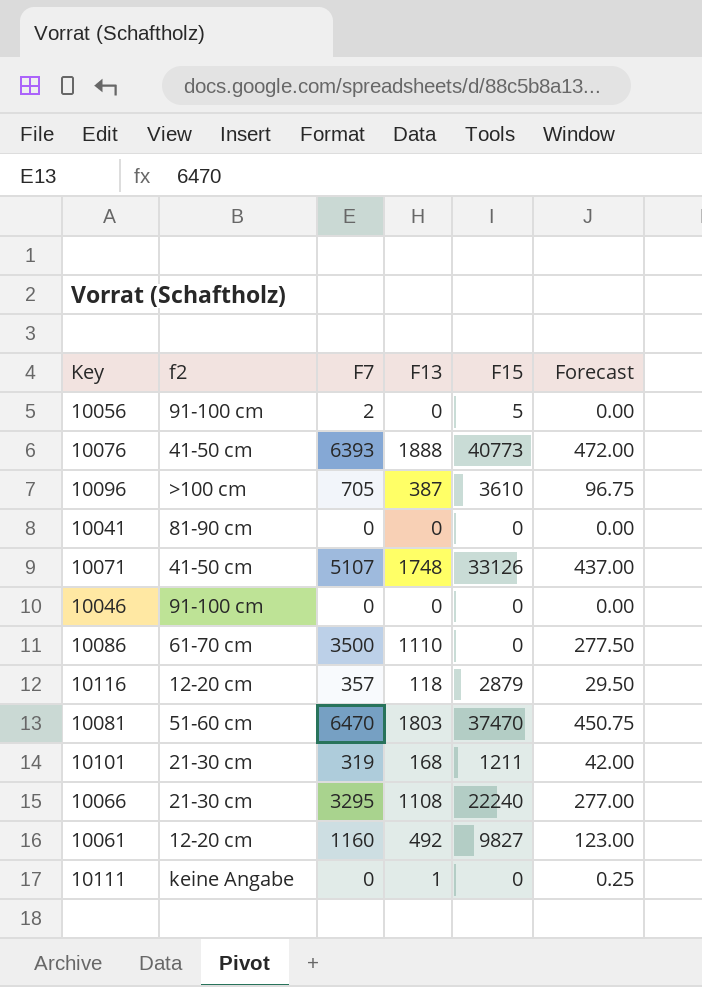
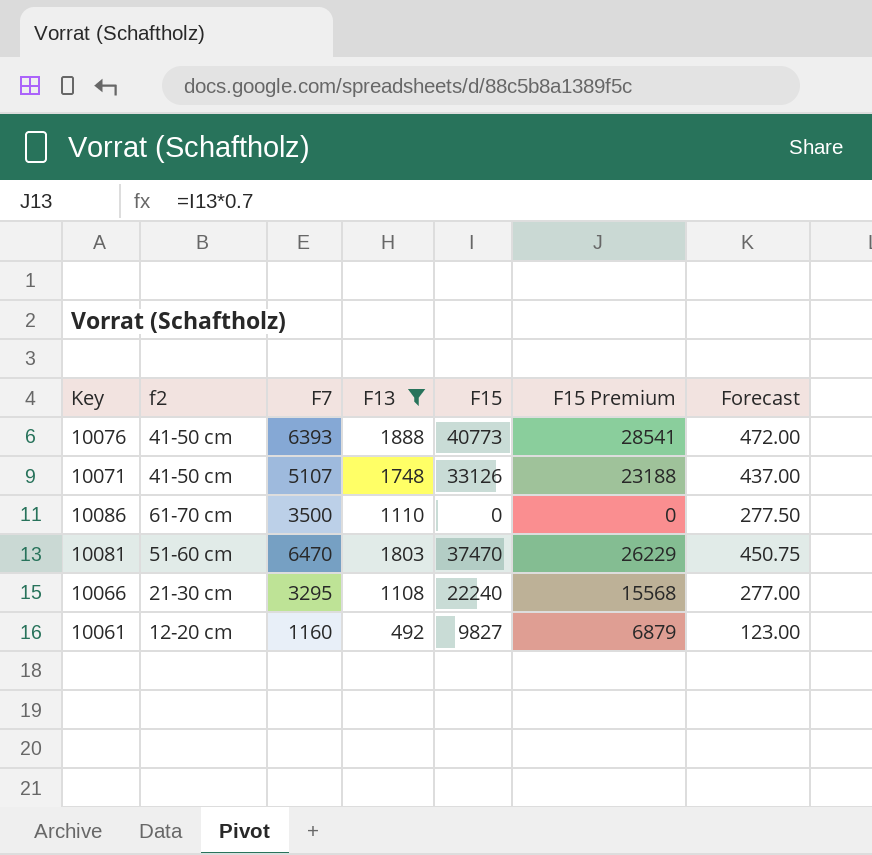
filter: none -> F13 >= 492
column F15 Premium | formula: none -> [F15] * 0.7

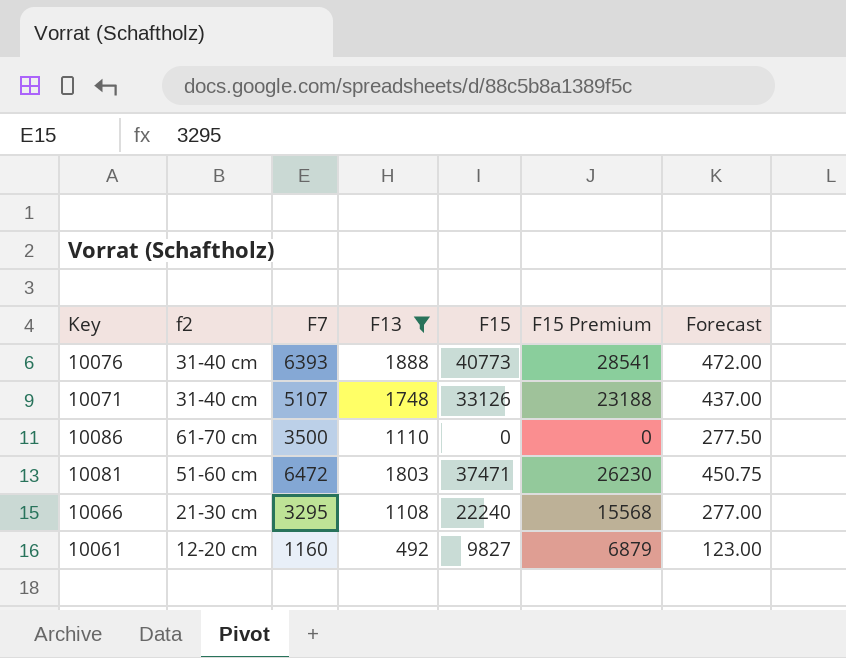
10076 | f2: 41-50 cm -> 31-40 cm
10071 | f2: 41-50 cm -> 31-40 cm
10081 | F7: 6470 -> 6472
10081 | F15: 37470 -> 37471
10081 | F15 Premium: 26229 -> 26230

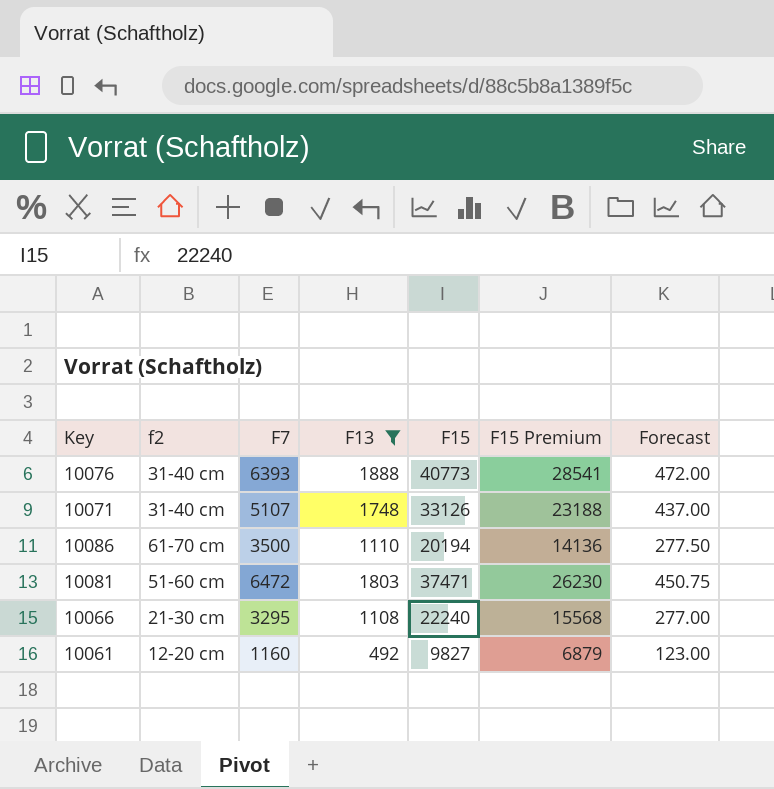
10086 | F15: 0 -> 20194
10086 | F15 Premium: 0 -> 14136

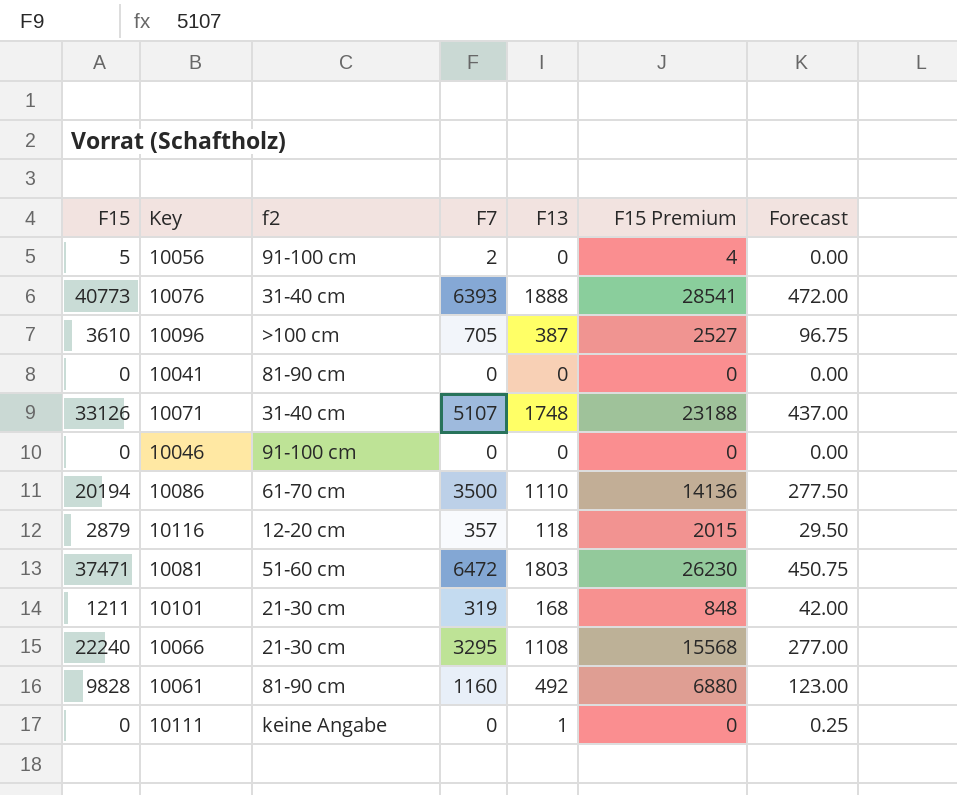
filter: F13 >= 492 -> none
column F15 | position: 5 -> 1
10061 | F15: 9827 -> 9828
10061 | f2: 12-20 cm -> 81-90 cm
10061 | F15 Premium: 6879 -> 6880

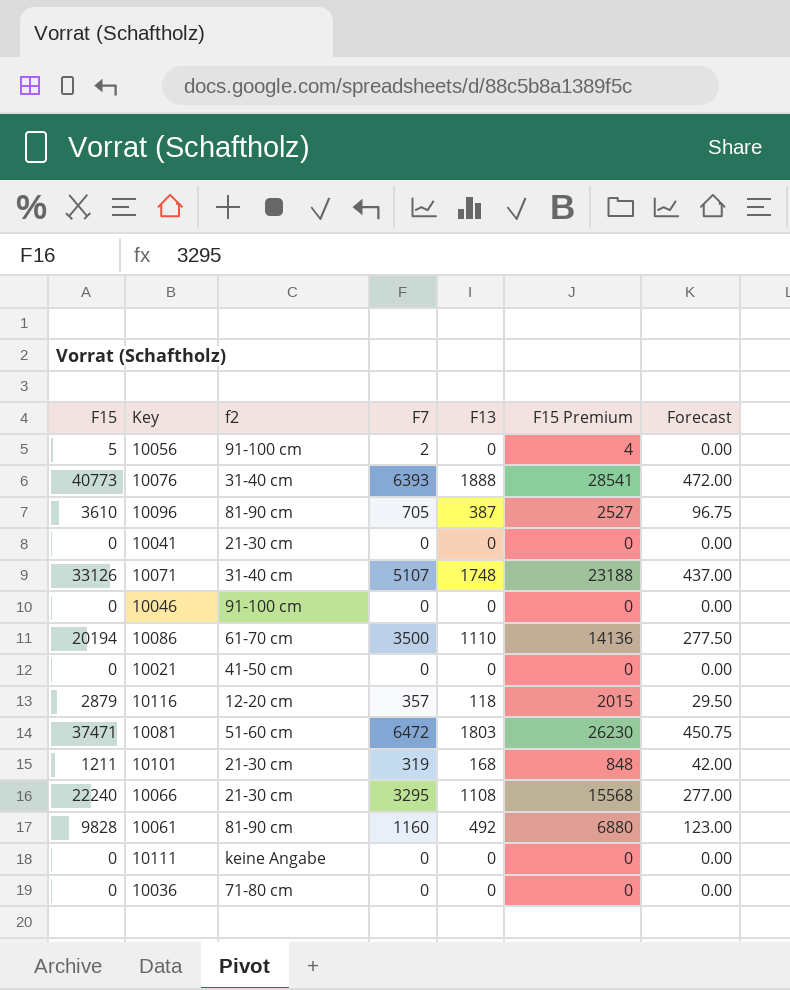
10096 | f2: >100 cm -> 81-90 cm
10041 | f2: 81-90 cm -> 21-30 cm
row 10021: none -> 0 | 41-50 cm | 0 | 0 | 0 | 0.00
10111 | F13: 1 -> 0
10111 | Forecast: 0.25 -> 0.00
row 10036: none -> 0 | 71-80 cm | 0 | 0 | 0 | 0.00

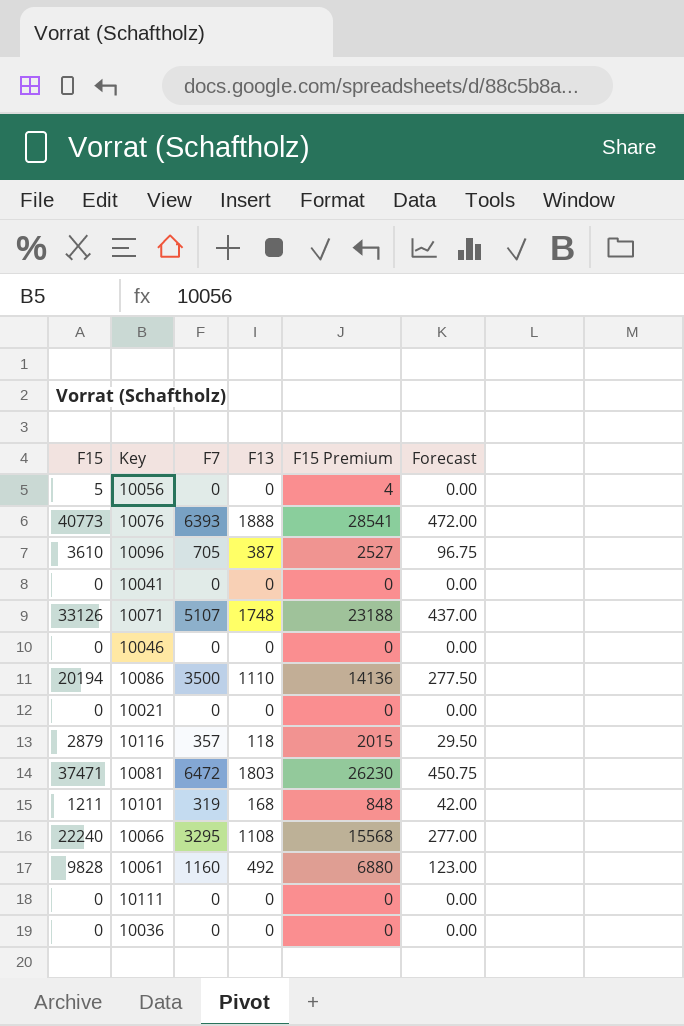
column f2 | position: 3 -> none
10056 | F7: 2 -> 0

